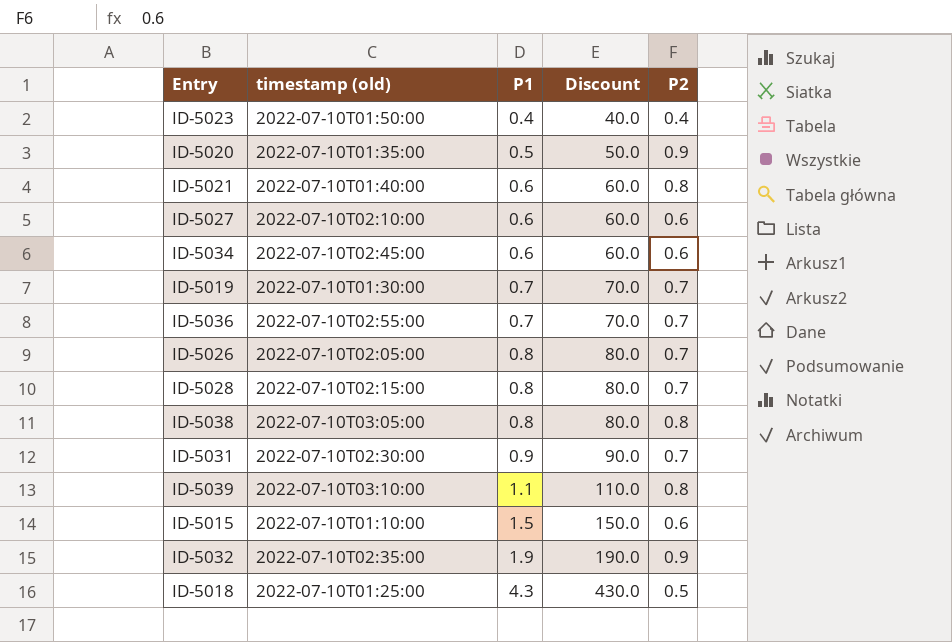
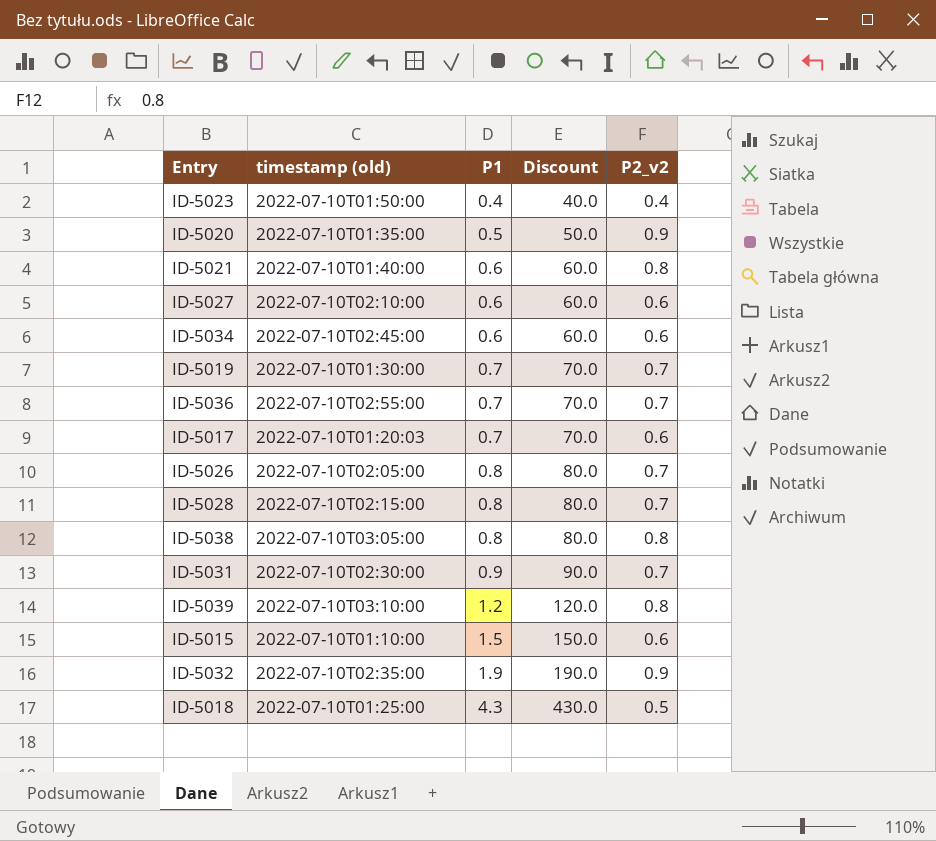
column name: P2 -> P2_v2
row ID-5017: none -> 2022-07-10T01:20:03 | 0.7 | 70.0 | 0.6
ID-5039 | P1: 1.1 -> 1.2
ID-5039 | Discount: 110.0 -> 120.0

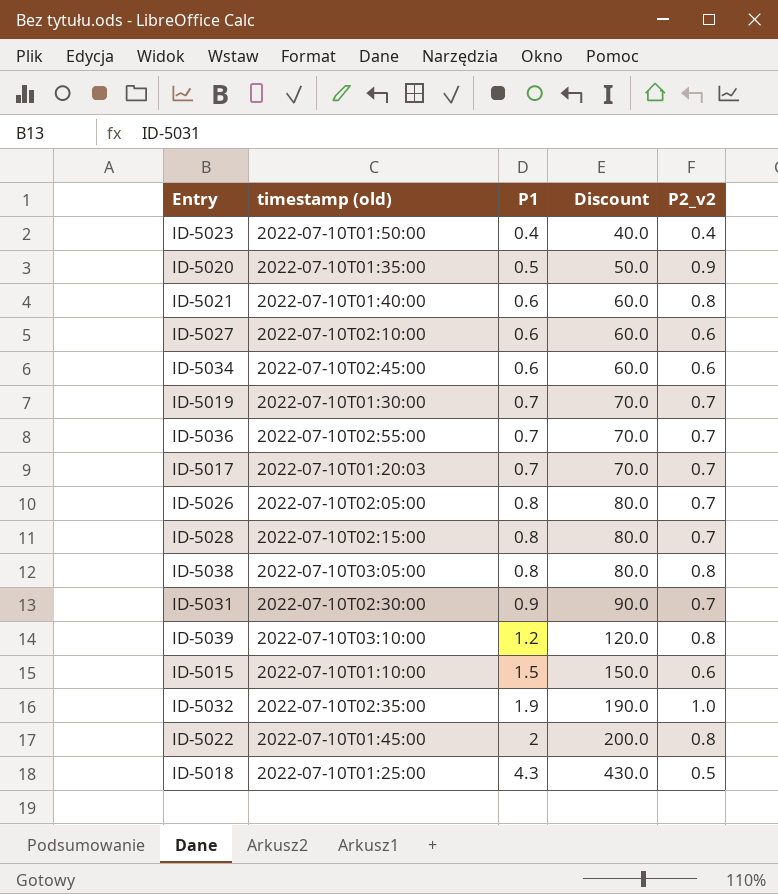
ID-5017 | P2_v2: 0.6 -> 0.7
ID-5032 | P2_v2: 0.9 -> 1.0
row ID-5022: none -> 2022-07-10T01:45:00 | 2 | 200.0 | 0.8

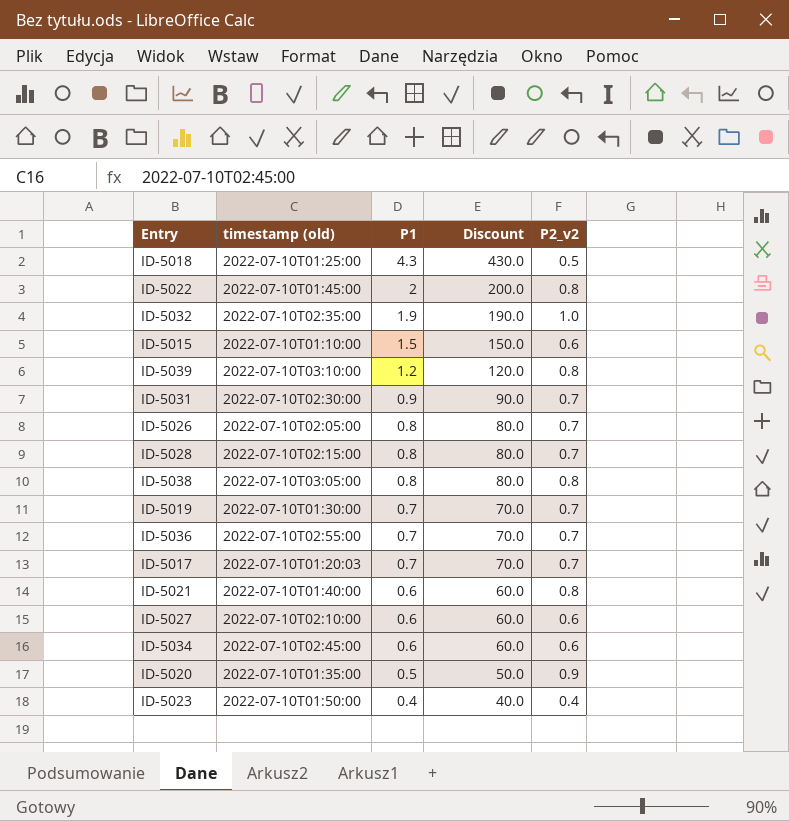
row order: P1 ascending -> P1 descending

